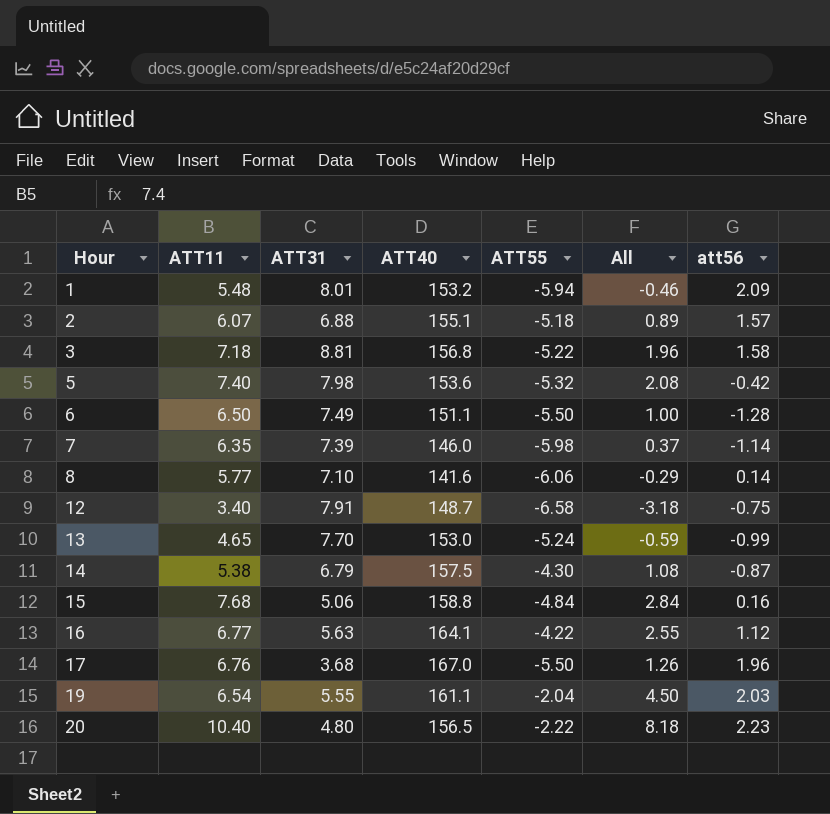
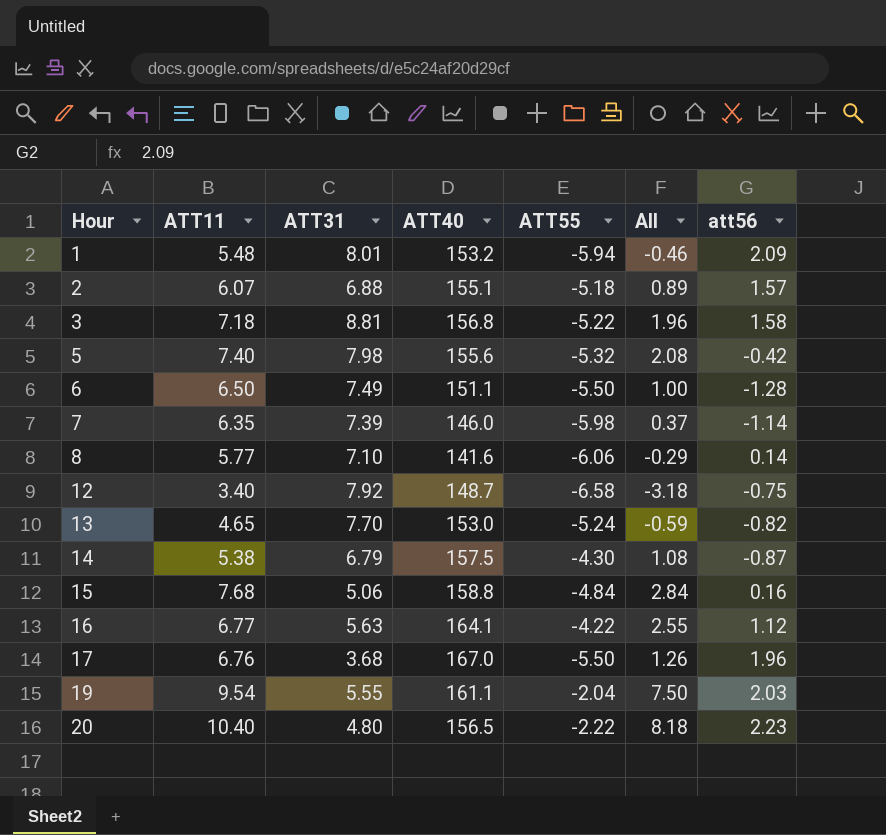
5 | ATT40: 153.6 -> 155.6
12 | ATT31: 7.91 -> 7.92
13 | att56: -0.99 -> -0.82
19 | ATT11: 6.54 -> 9.54
19 | All: 4.50 -> 7.50

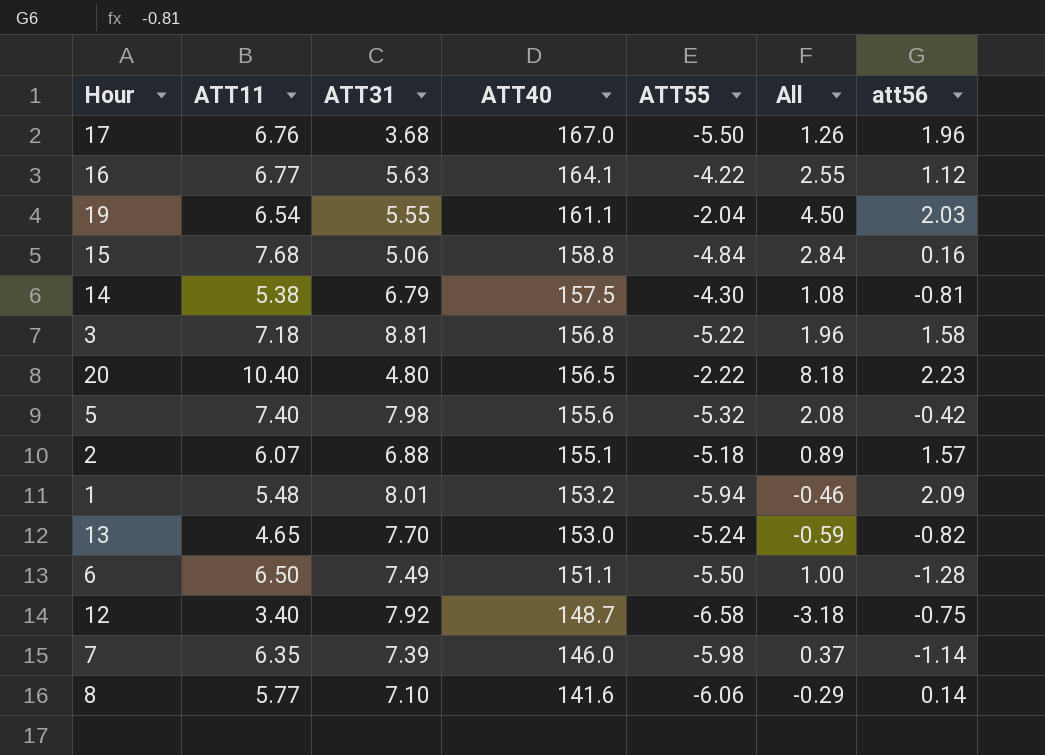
row order: Hour ascending -> ATT40 descending
19 | ATT11: 9.54 -> 6.54
19 | All: 7.50 -> 4.50
14 | att56: -0.87 -> -0.81

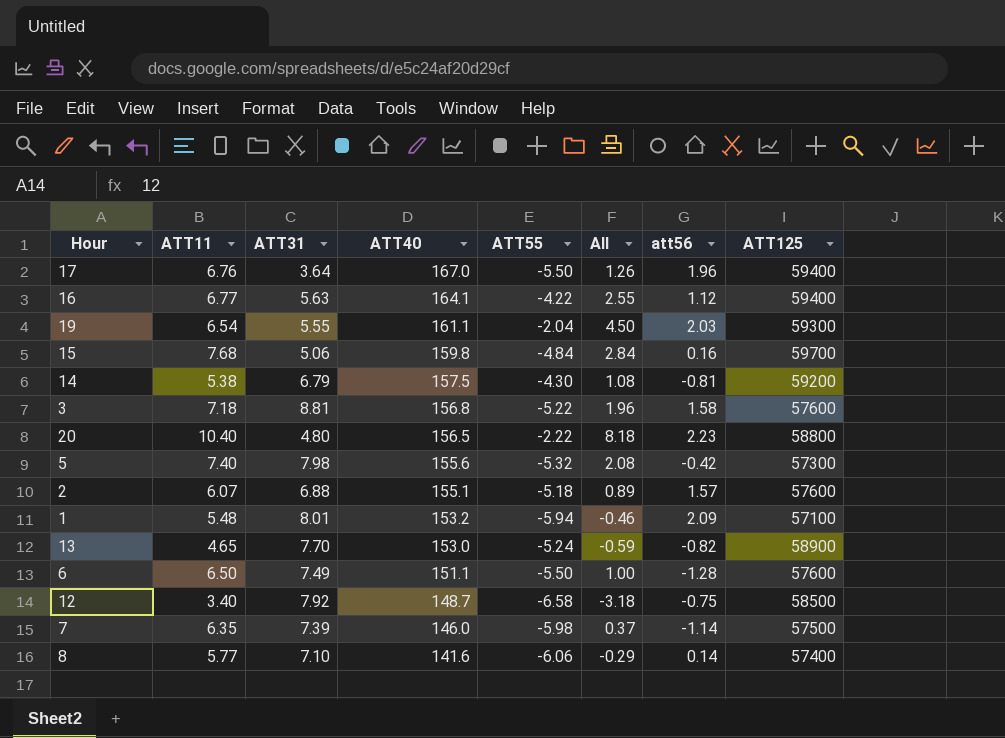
column ATT125 | position: none -> 8
17 | ATT31: 3.68 -> 3.64
15 | ATT40: 158.8 -> 159.8

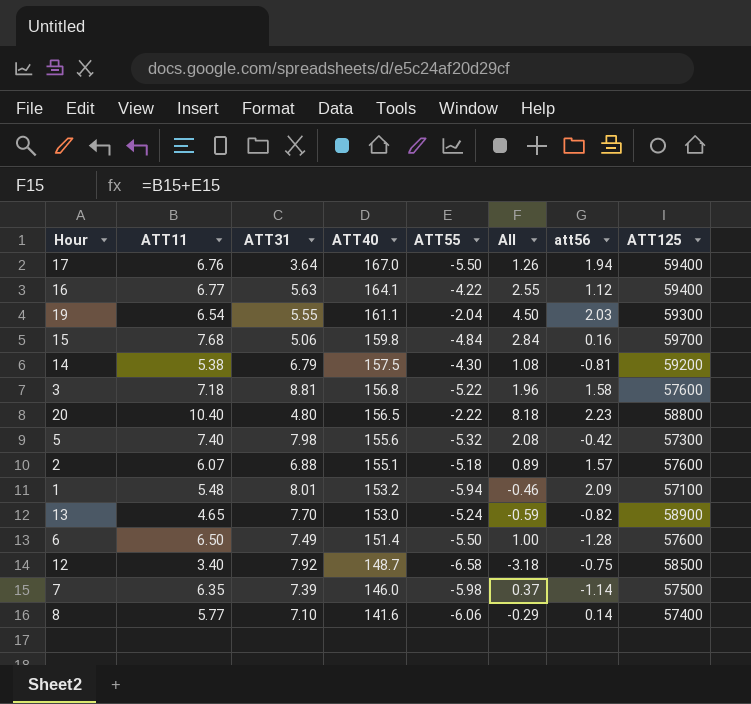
17 | att56: 1.96 -> 1.94
6 | ATT40: 151.1 -> 151.4

